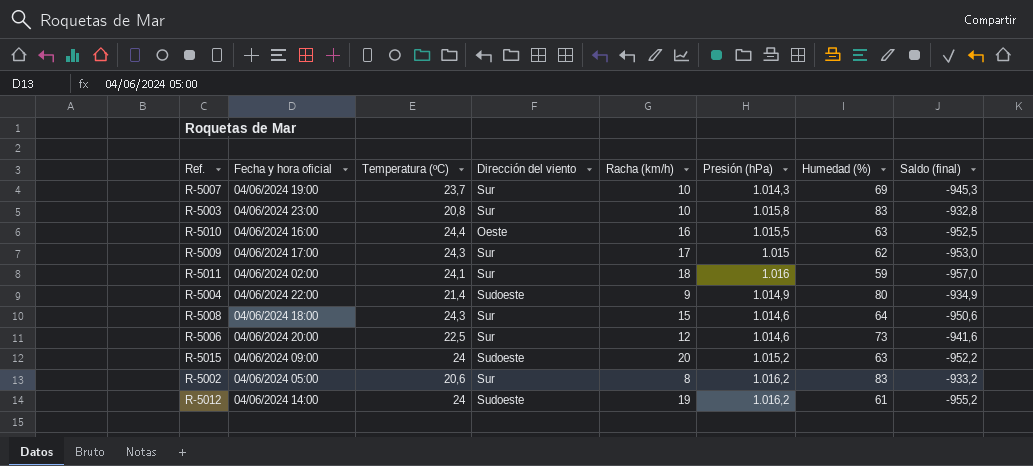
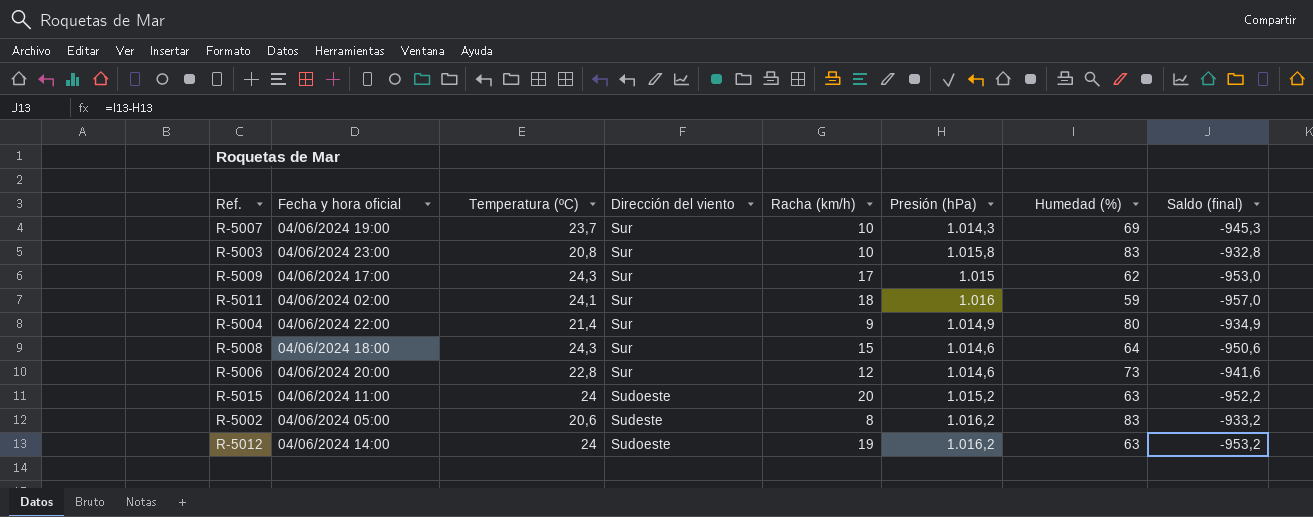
row R-5010: 04/06/2024 16:00 | 24,4 | Oeste | 16 | 1.015,5 | 63 | -952,5 -> none
R-5004 | Dirección del viento: Sudoeste -> Sur
R-5006 | Temperatura (ºC): 22,5 -> 22,8
R-5015 | Fecha y hora oficial: 04/06/2024 09:00 -> 04/06/2024 11:00
R-5002 | Dirección del viento: Sur -> Sudeste
R-5012 | Humedad (%): 61 -> 63
R-5012 | Saldo (final): -955,2 -> -953,2

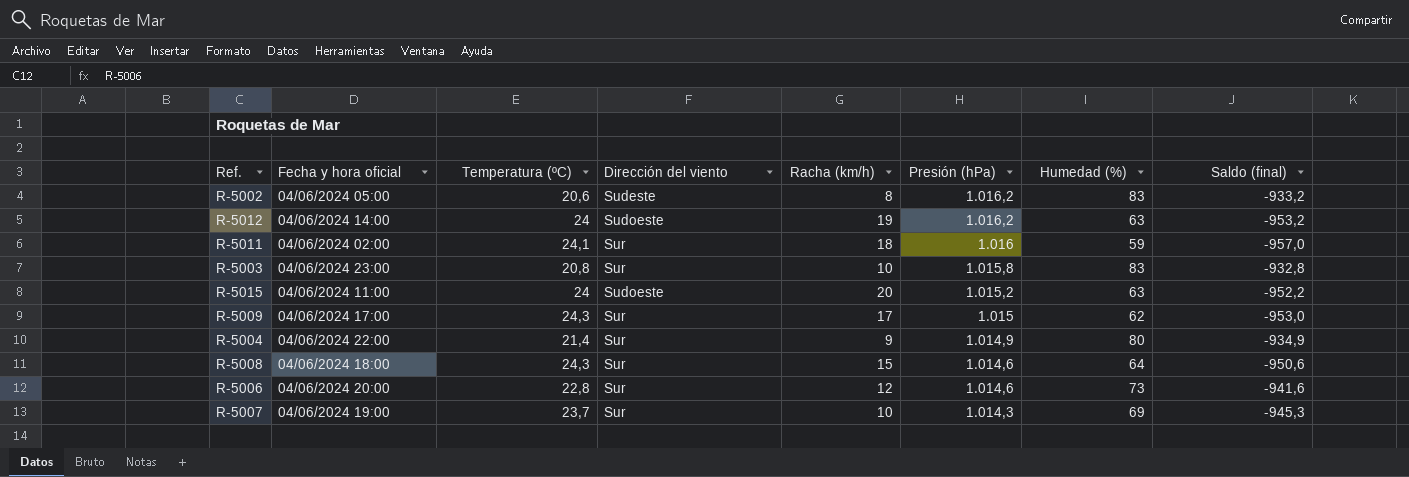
row order: none -> Presión (hPa) descending

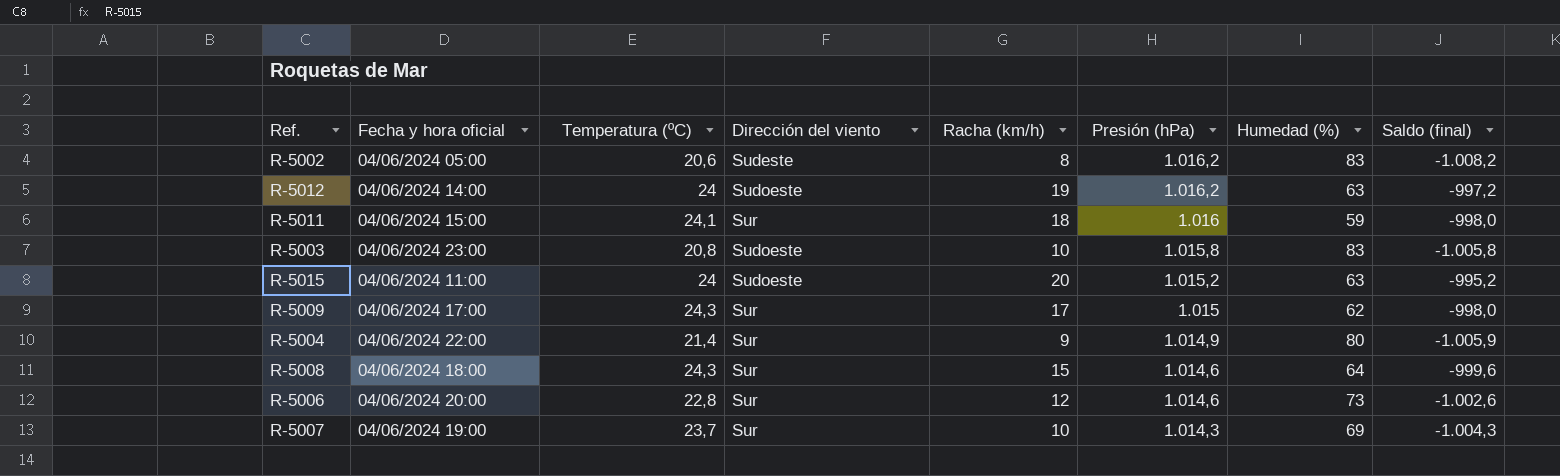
column Saldo (final) | formula: [Humedad (%)] - [Presión (hPa)] -> [Racha (km/h)] - [Presión (hPa)]
R-5011 | Fecha y hora oficial: 04/06/2024 02:00 -> 04/06/2024 15:00
R-5003 | Dirección del viento: Sur -> Sudoeste

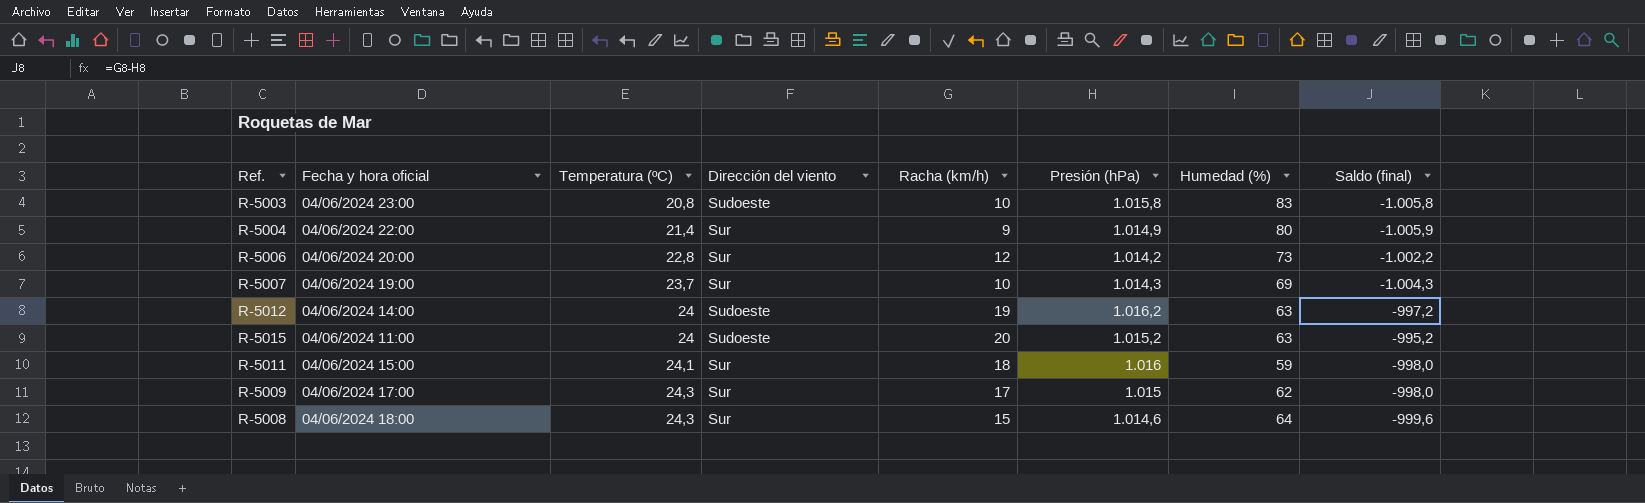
row order: Presión (hPa) descending -> Temperatura (ºC) ascending
row R-5002: 04/06/2024 05:00 | 20,6 | Sudeste | 8 | 1.016,2 | 83 | -1.008,2 -> none
R-5006 | Presión (hPa): 1.014,6 -> 1.014,2
R-5006 | Saldo (final): -1.002,6 -> -1.002,2

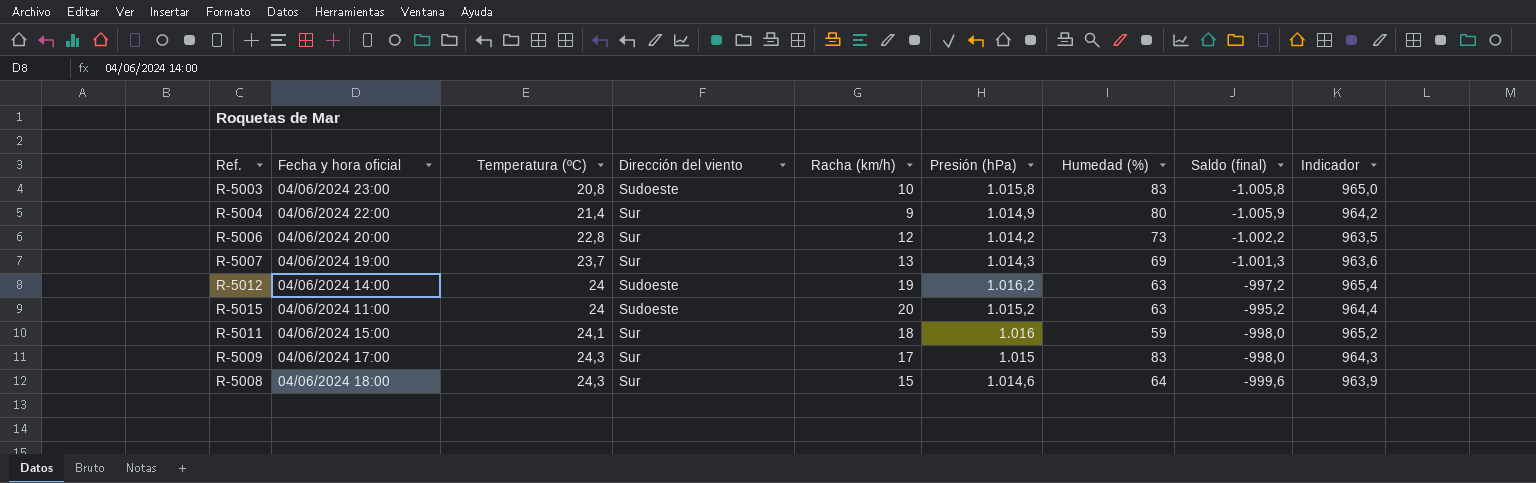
column Indicador | formula: none -> [Presión (hPa)] * 0,95
R-5007 | Racha (km/h): 10 -> 13
R-5007 | Saldo (final): -1.004,3 -> -1.001,3
R-5009 | Humedad (%): 62 -> 83

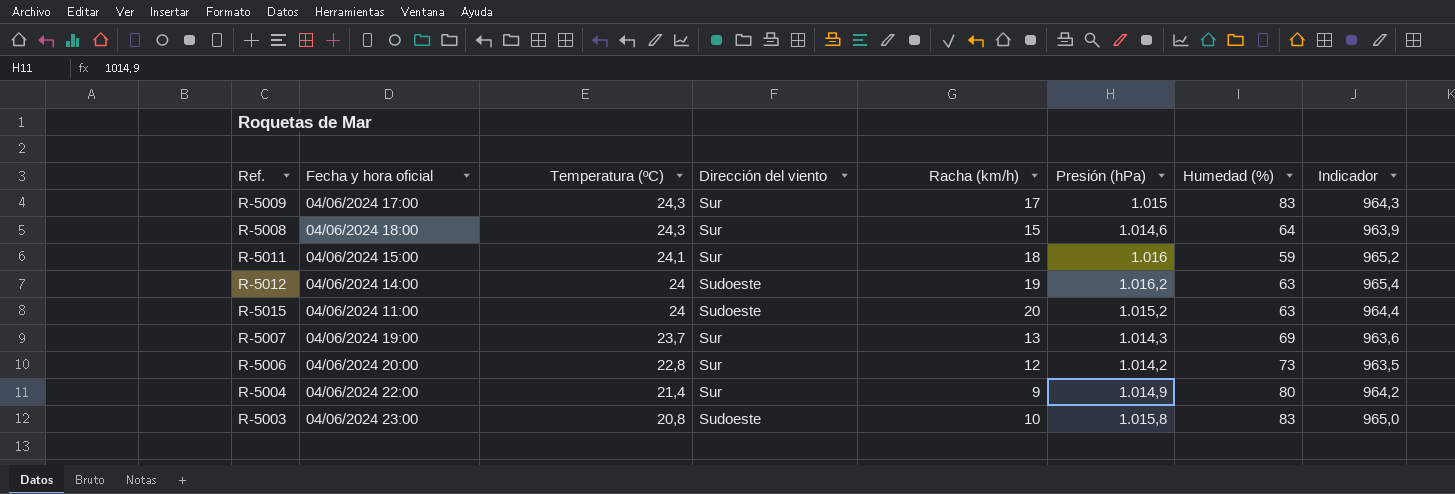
row order: Temperatura (ºC) ascending -> Temperatura (ºC) descending
column Saldo (final) | formula: [Racha (km/h)] - [Presión (hPa)] -> none

